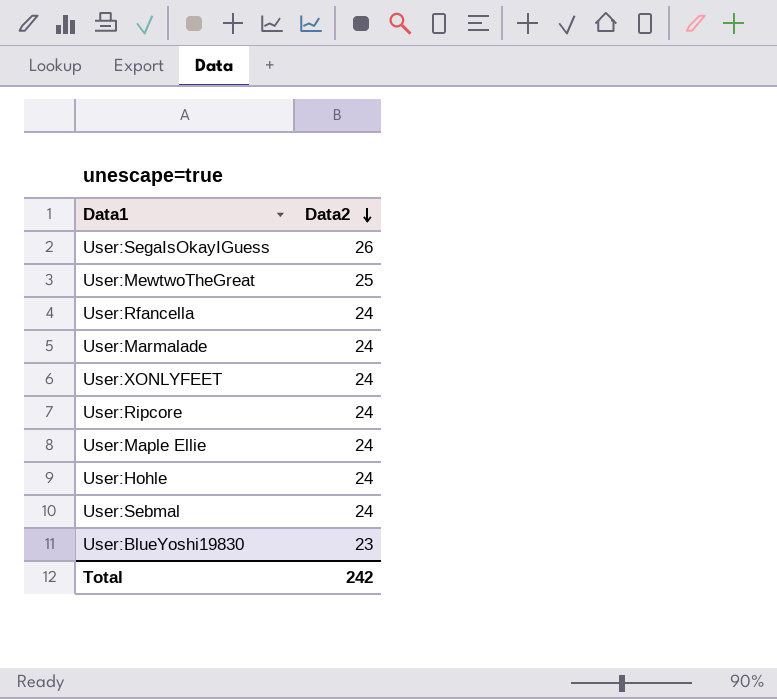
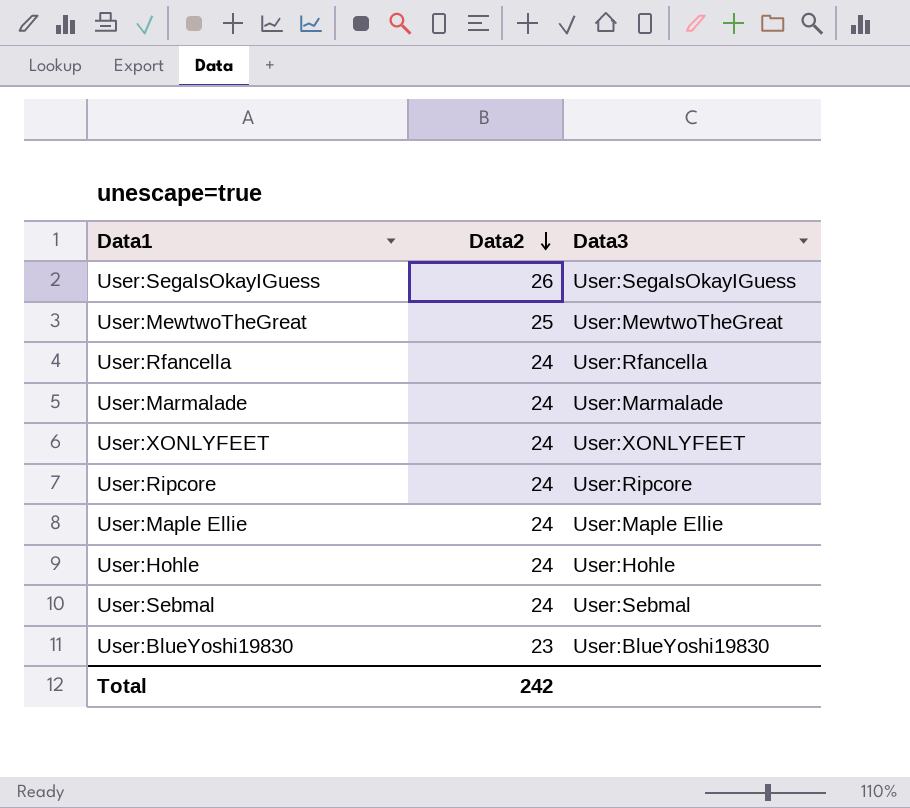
column Data3 | position: none -> 3

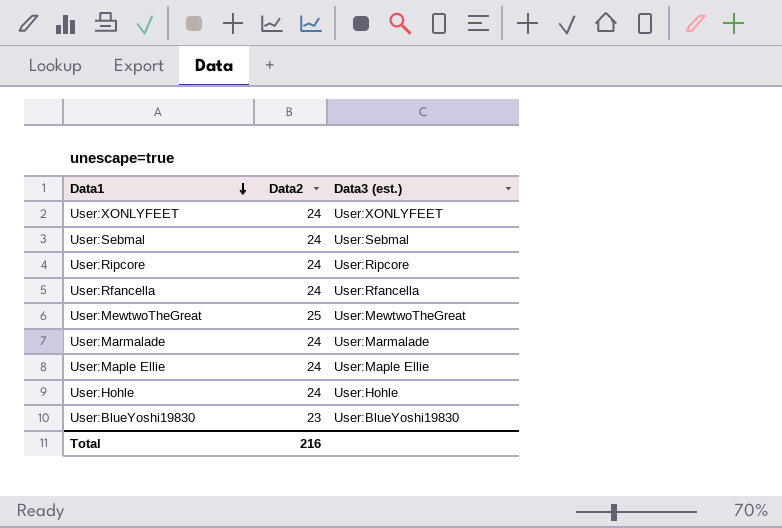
row order: Data2 descending -> Data1 descending
column name: Data3 -> Data3 (est.)
row User:SegaIsOkayIGuess: 26 | User:SegaIsOkayIGuess -> none
Total | Data2: 242 -> 216

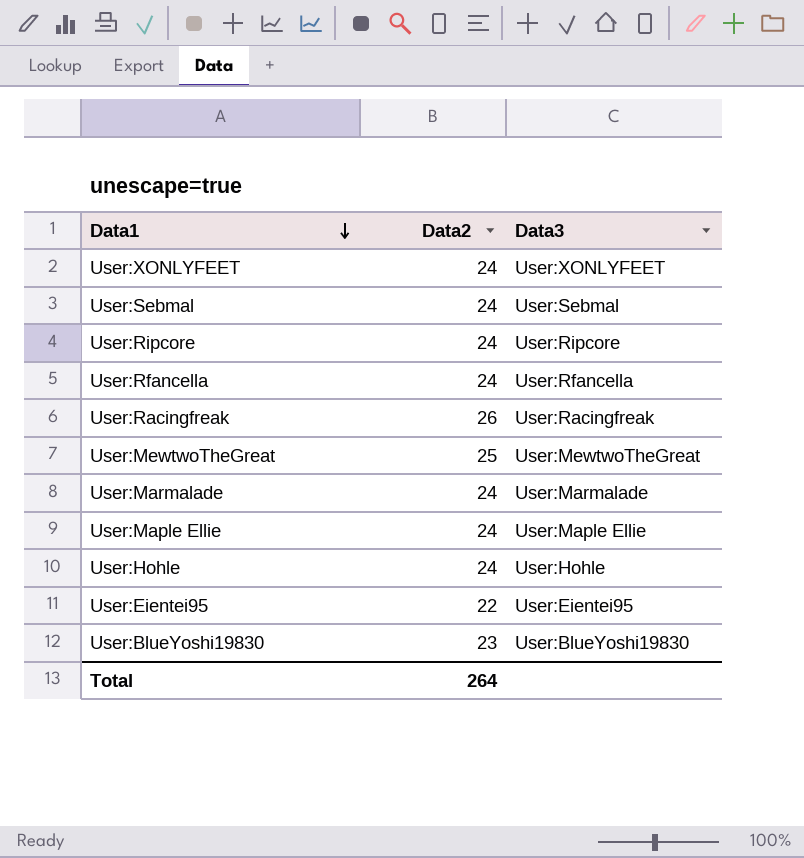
column name: Data3 (est.) -> Data3
row User:Racingfreak: none -> 26 | User:Racingfreak
row User:Eientei95: none -> 22 | User:Eientei95
Total | Data2: 216 -> 264

